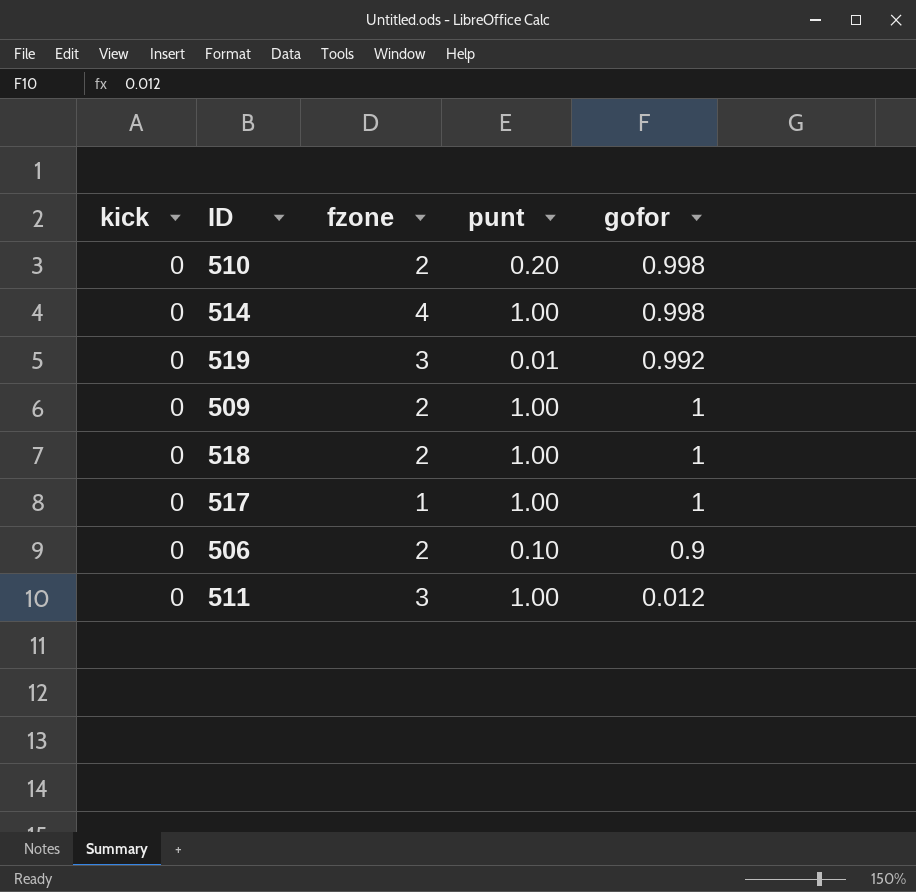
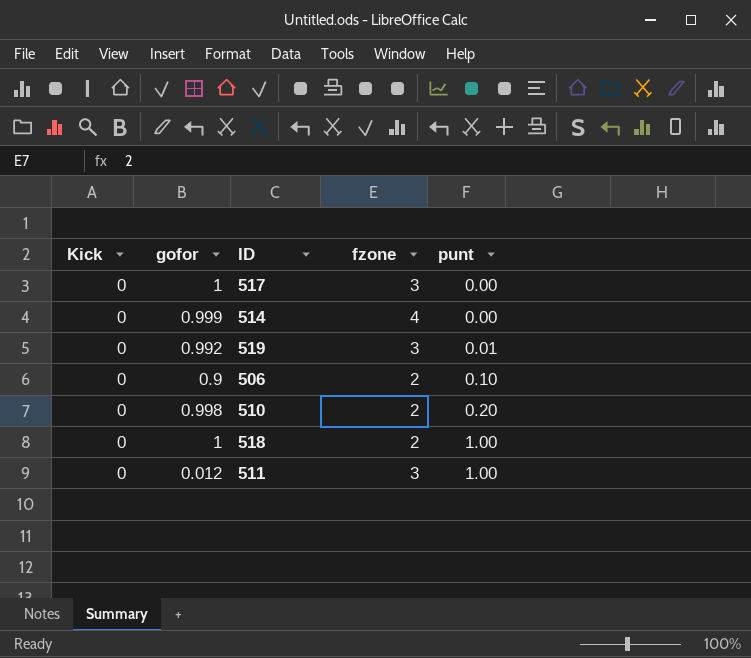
row order: none -> punt ascending
column name: kick -> Kick
column gofor | position: 5 -> 2
row 509: 0 | 2 | 1.00 | 1 -> none
517 | fzone: 1 -> 3
517 | punt: 1.00 -> 0.00
514 | gofor: 0.998 -> 0.999
514 | punt: 1.00 -> 0.00

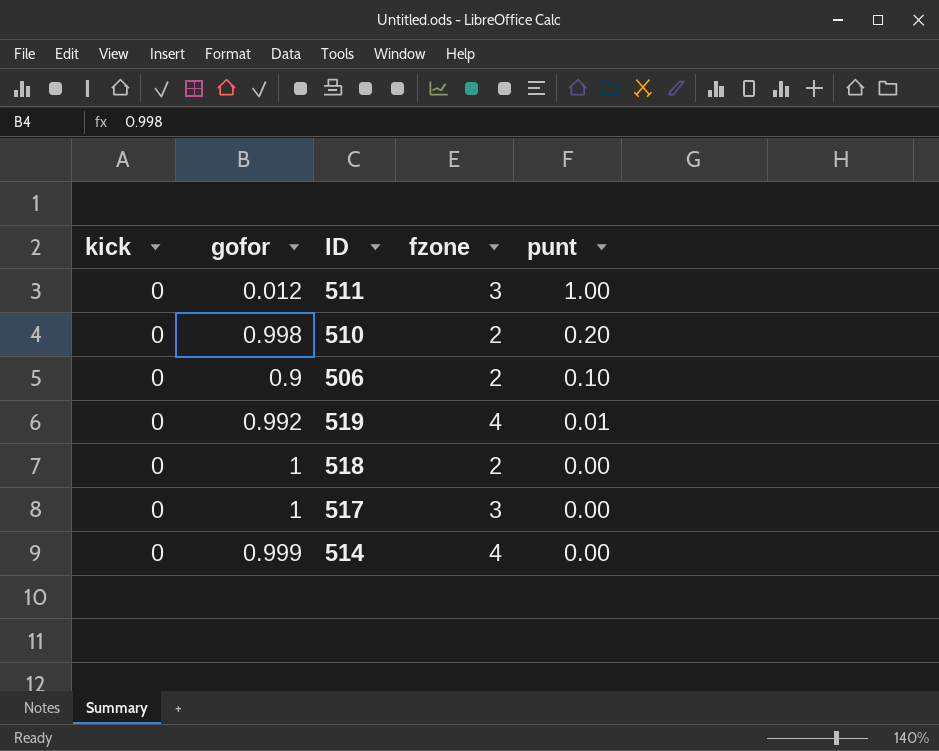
row order: punt ascending -> punt descending
column name: Kick -> kick
519 | fzone: 3 -> 4
518 | punt: 1.00 -> 0.00

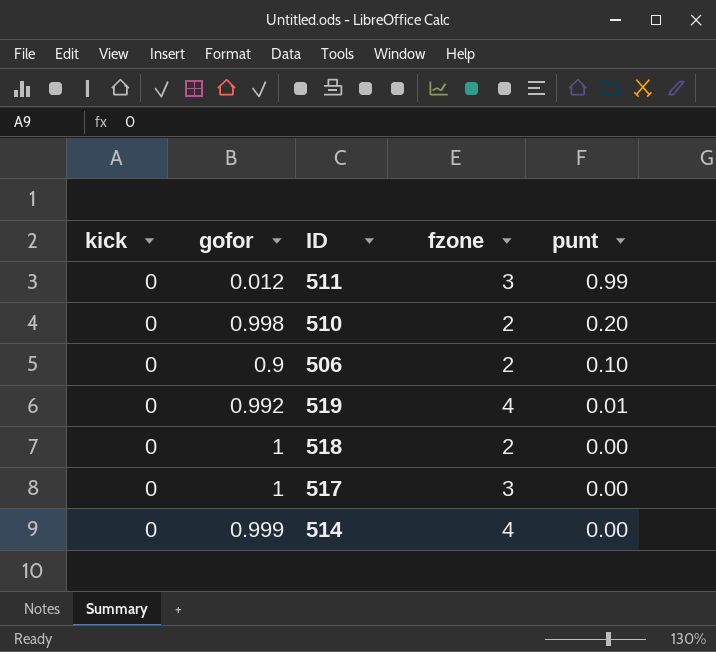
511 | punt: 1.00 -> 0.99

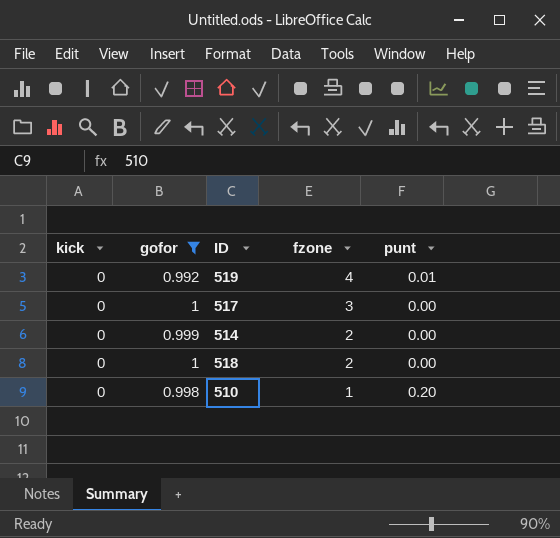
filter: none -> gofor >= 0.992
row order: punt descending -> fzone descending
514 | fzone: 4 -> 2
510 | fzone: 2 -> 1

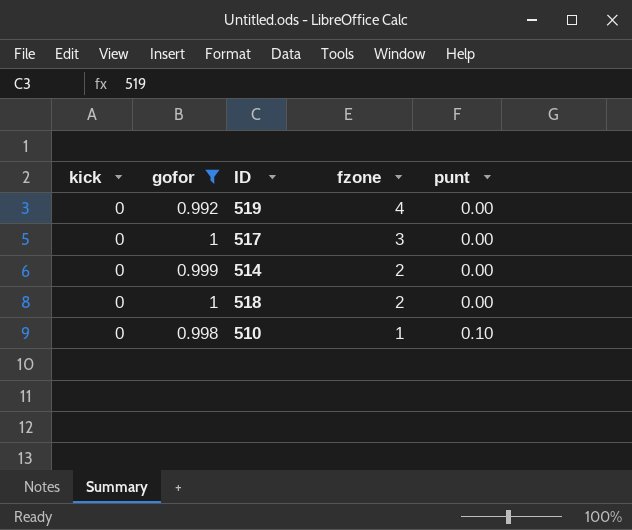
519 | punt: 0.01 -> 0.00
510 | punt: 0.20 -> 0.10

